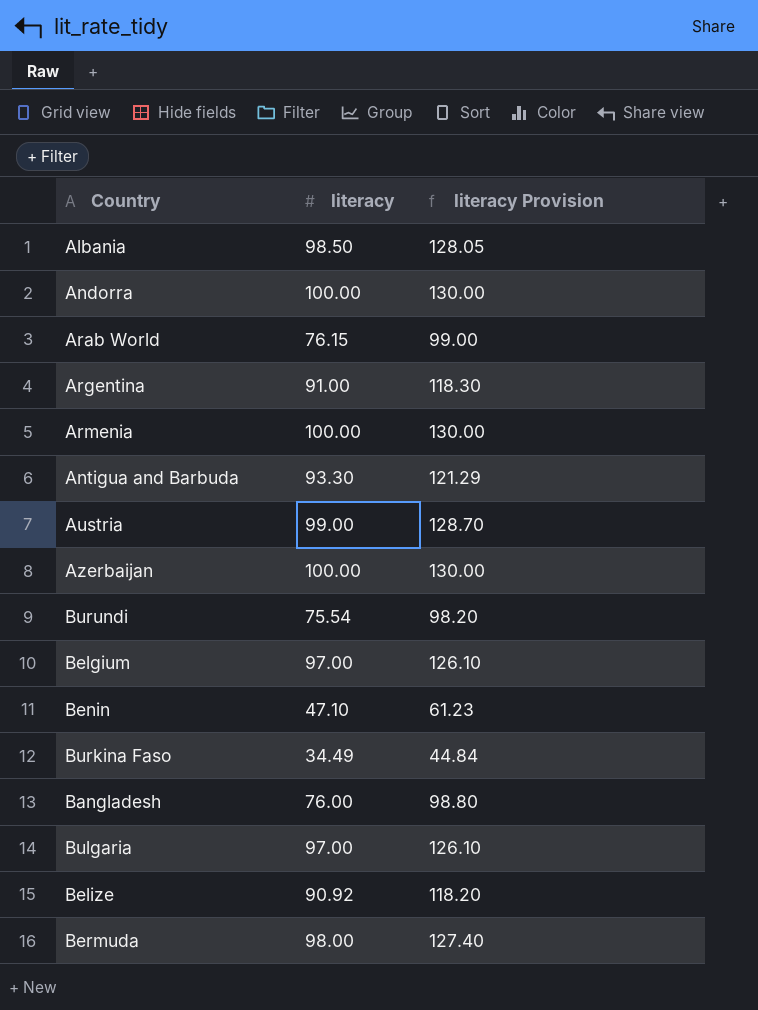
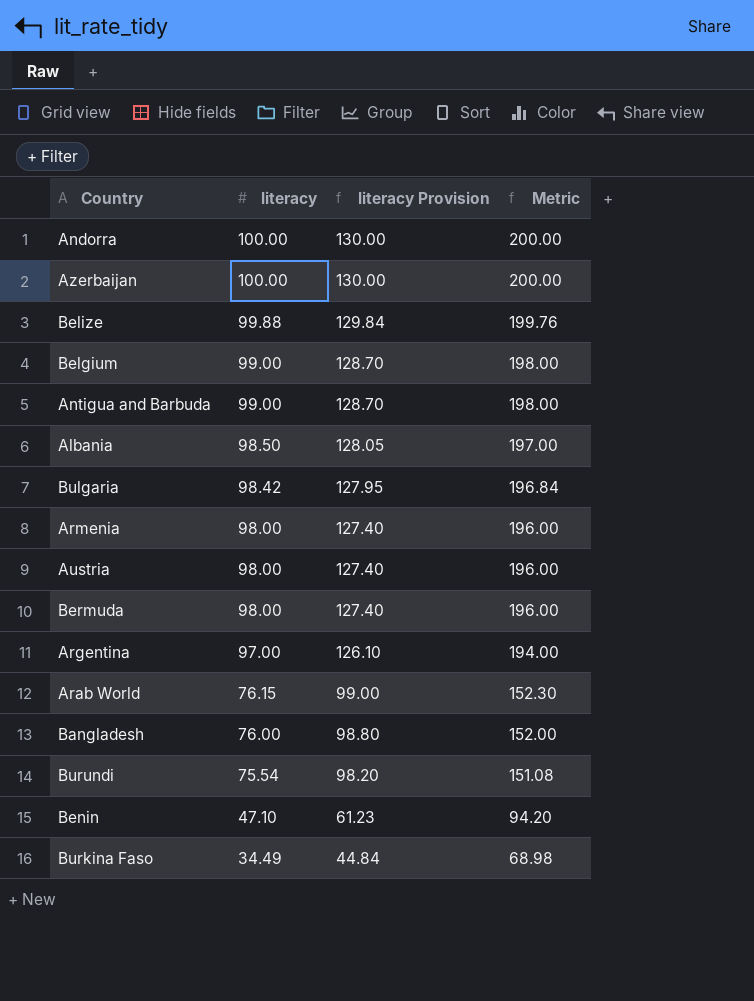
row order: none -> literacy descending
column Metric | formula: none -> [literacy] * 2
Belize | literacy: 90.92 -> 99.88
Belize | literacy Provision: 118.20 -> 129.84
Belgium | literacy: 97.00 -> 99.00
Belgium | literacy Provision: 126.10 -> 128.70
Antigua and Barbuda | literacy: 93.30 -> 99.00
Antigua and Barbuda | literacy Provision: 121.29 -> 128.70
Bulgaria | literacy: 97.00 -> 98.42
Bulgaria | literacy Provision: 126.10 -> 127.95
Armenia | literacy: 100.00 -> 98.00
Armenia | literacy Provision: 130.00 -> 127.40
Austria | literacy: 99.00 -> 98.00
Austria | literacy Provision: 128.70 -> 127.40
Argentina | literacy: 91.00 -> 97.00
Argentina | literacy Provision: 118.30 -> 126.10

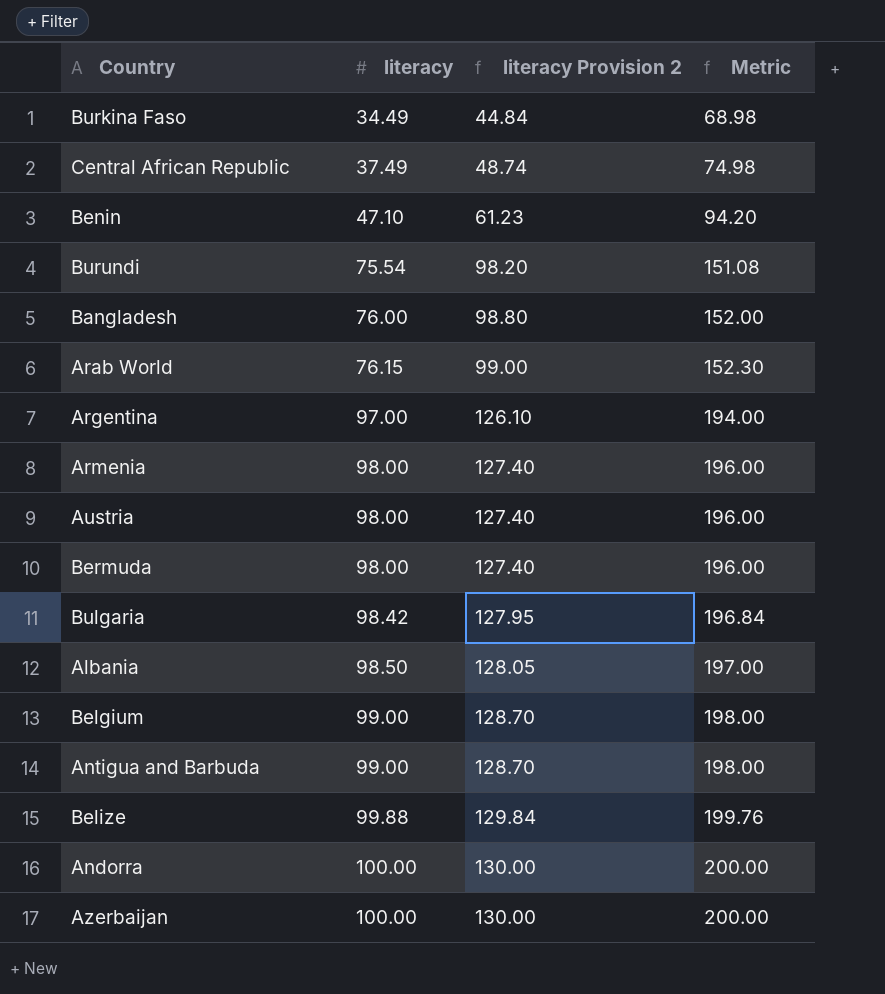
row order: literacy descending -> literacy ascending
column name: literacy Provision -> literacy Provision 2
row Central African Republic: none -> 37.49 | 48.74 | 74.98

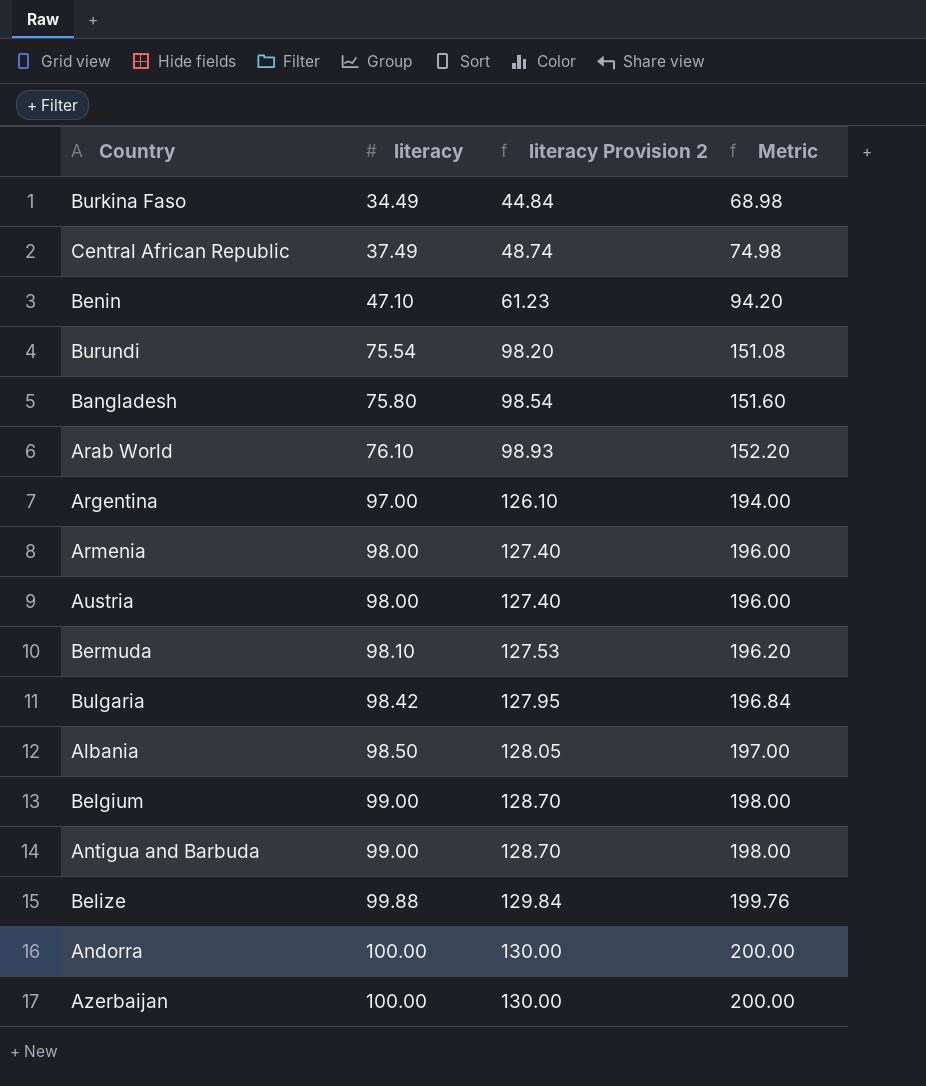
Bangladesh | literacy: 76.00 -> 75.80
Bangladesh | literacy Provision 2: 98.80 -> 98.54
Bangladesh | Metric: 152.00 -> 151.60
Arab World | literacy: 76.15 -> 76.10
Arab World | literacy Provision 2: 99.00 -> 98.93
Arab World | Metric: 152.30 -> 152.20
Bermuda | literacy: 98.00 -> 98.10
Bermuda | literacy Provision 2: 127.40 -> 127.53
Bermuda | Metric: 196.00 -> 196.20

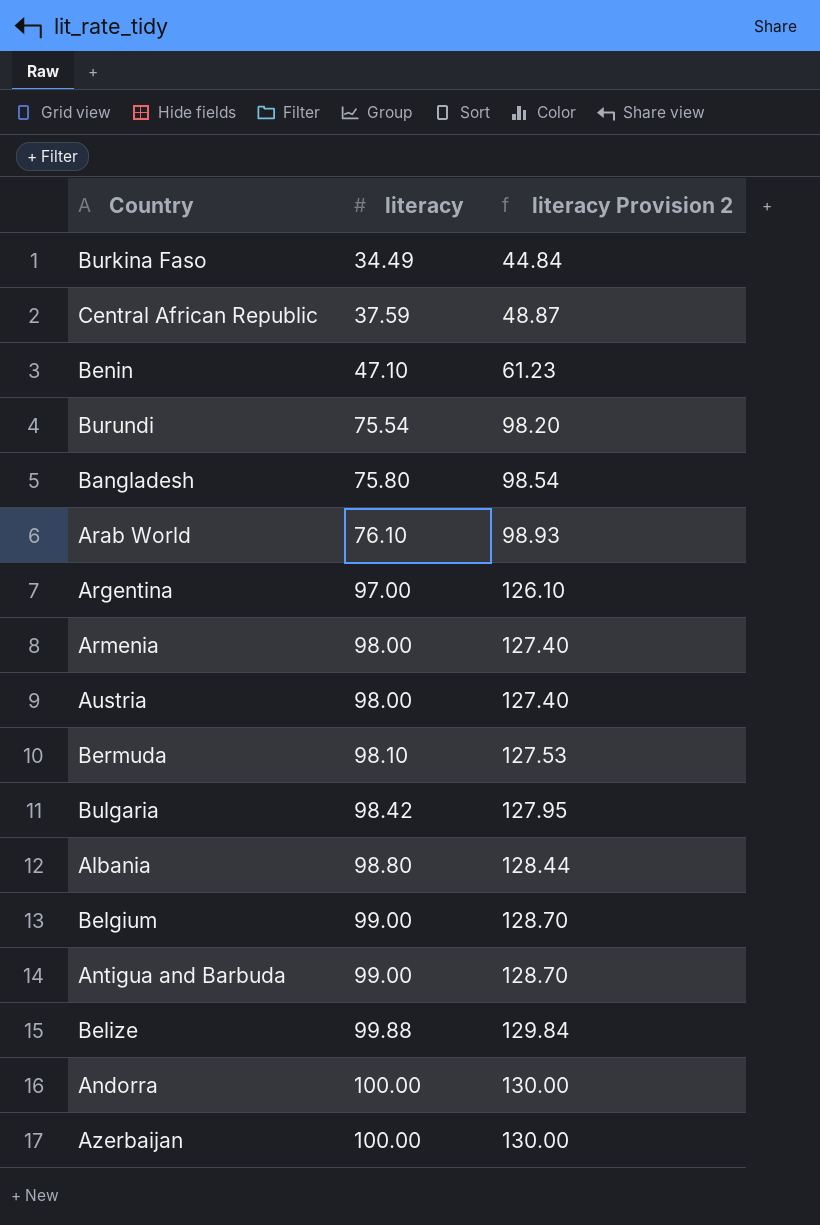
column Metric | formula: [literacy] * 2 -> none
Central African Republic | literacy: 37.49 -> 37.59
Central African Republic | literacy Provision 2: 48.74 -> 48.87
Albania | literacy: 98.50 -> 98.80
Albania | literacy Provision 2: 128.05 -> 128.44

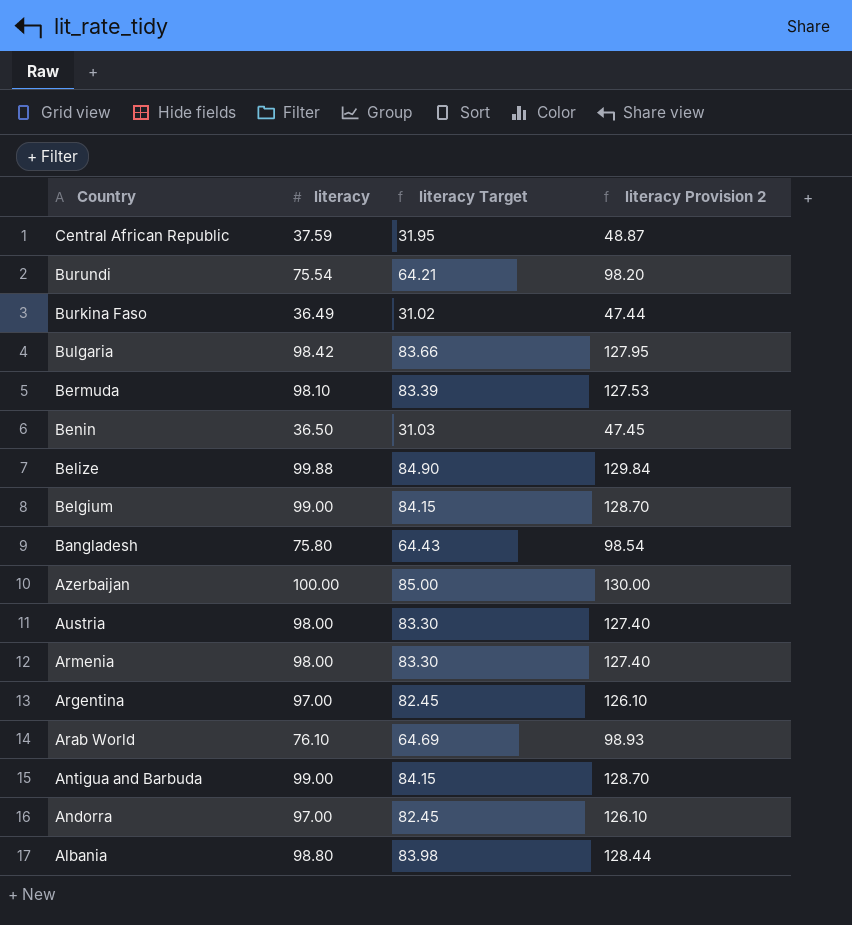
row order: literacy ascending -> Country descending
column literacy Target | formula: none -> [literacy] * 0.85
Burkina Faso | literacy: 34.49 -> 36.49
Burkina Faso | literacy Provision 2: 44.84 -> 47.44
Benin | literacy: 47.10 -> 36.50
Benin | literacy Provision 2: 61.23 -> 47.45
Andorra | literacy: 100.00 -> 97.00
Andorra | literacy Provision 2: 130.00 -> 126.10

